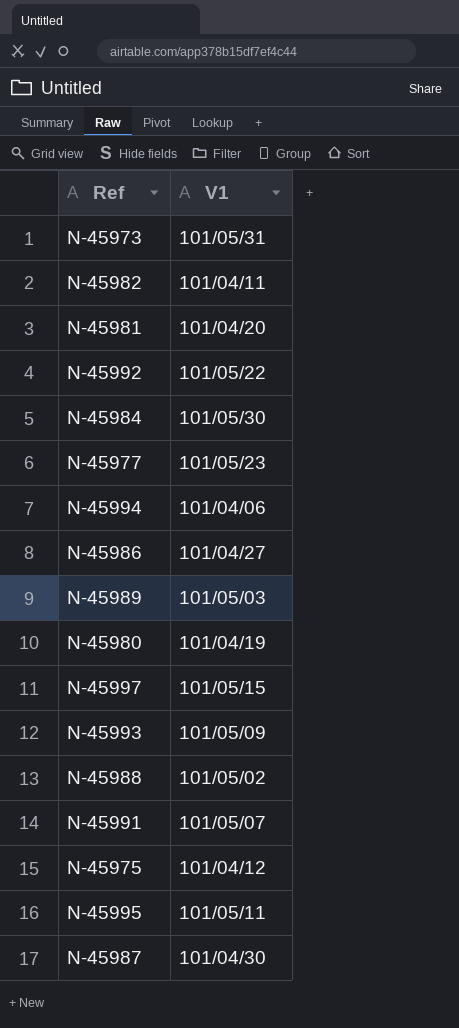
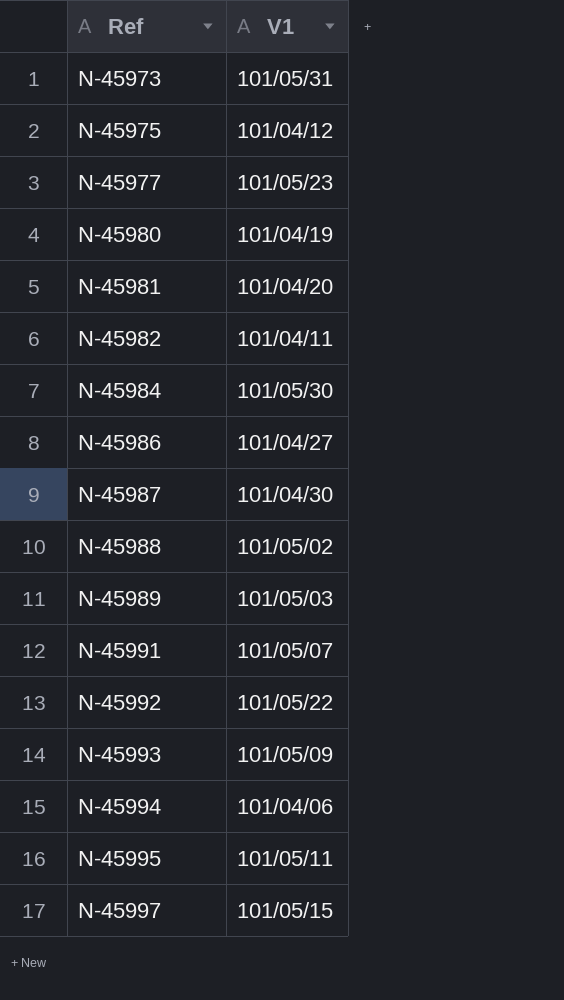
row order: none -> Ref ascending

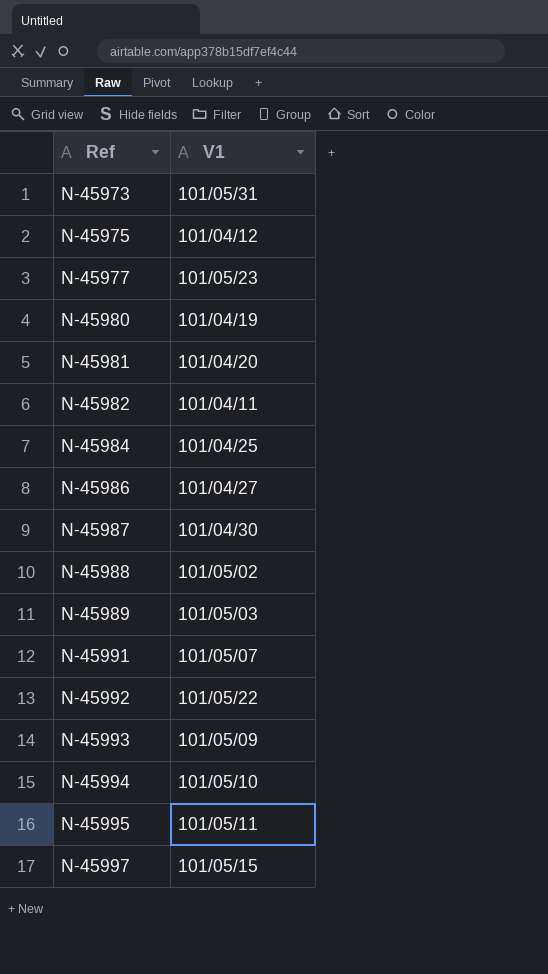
N-45984 | V1: 101/05/30 -> 101/04/25
N-45994 | V1: 101/04/06 -> 101/05/10

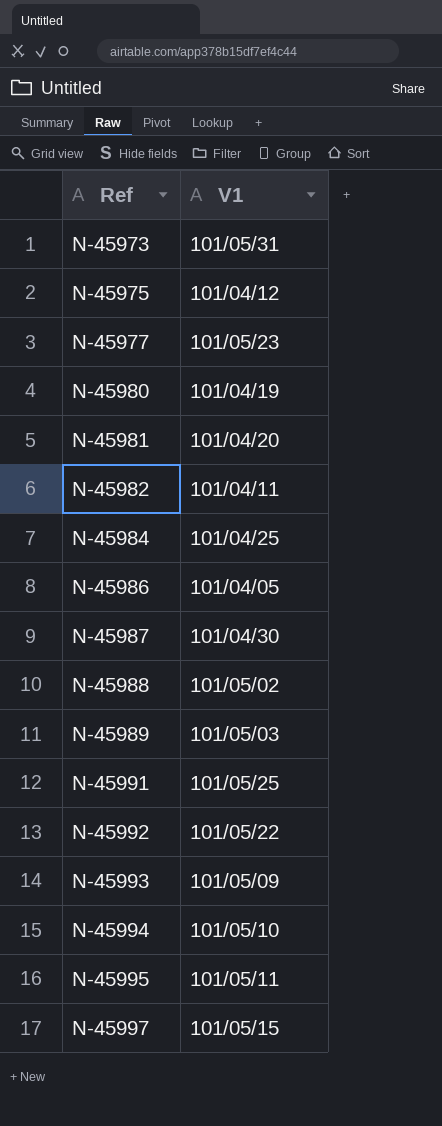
N-45986 | V1: 101/04/27 -> 101/04/05
N-45991 | V1: 101/05/07 -> 101/05/25

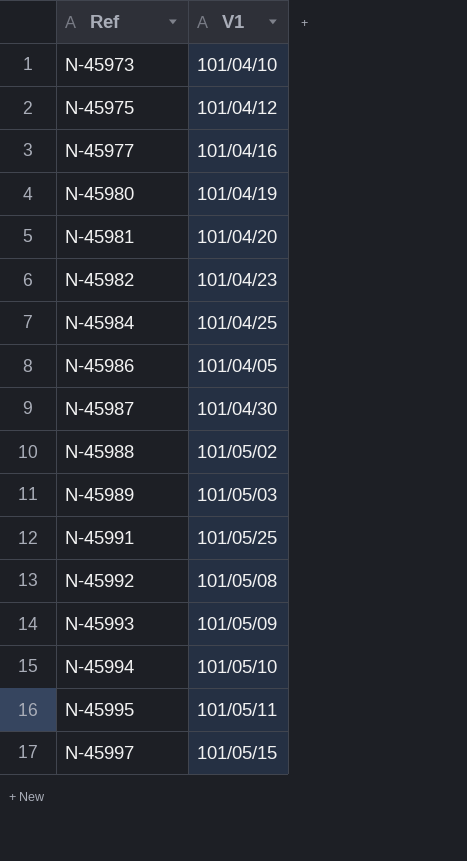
N-45973 | V1: 101/05/31 -> 101/04/10
N-45977 | V1: 101/05/23 -> 101/04/16
N-45982 | V1: 101/04/11 -> 101/04/23
N-45992 | V1: 101/05/22 -> 101/05/08

